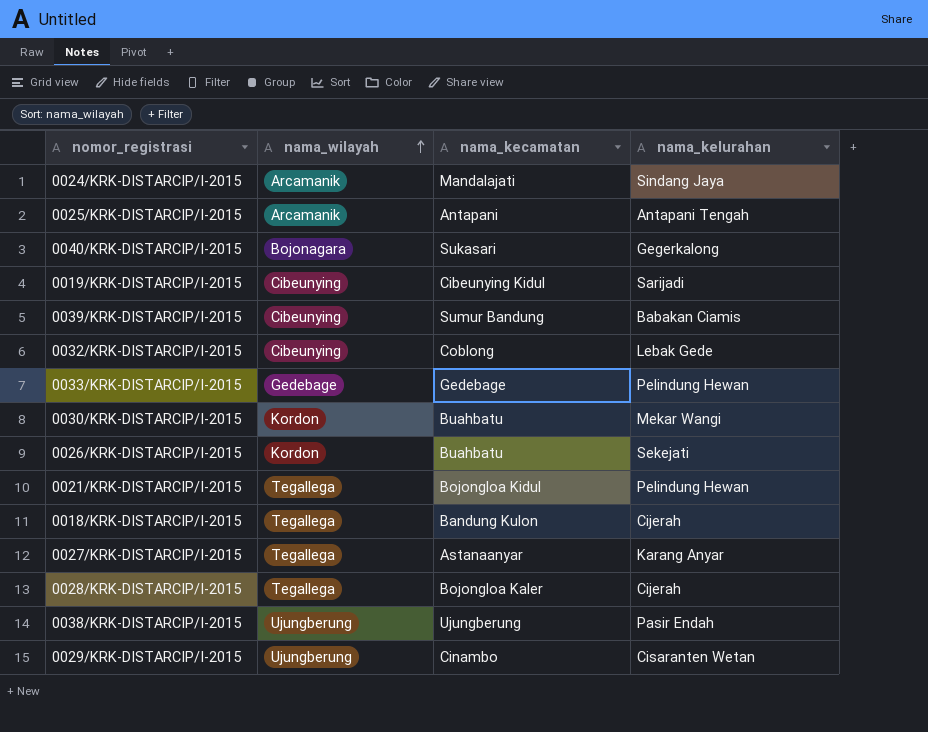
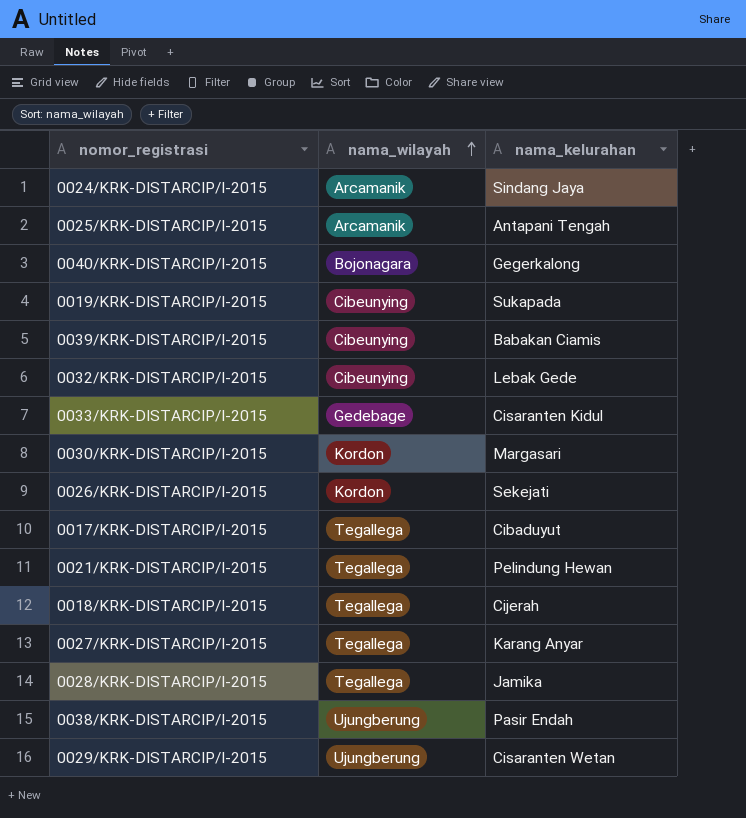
column nama_kecamatan | position: 3 -> none
0019/KRK-DISTARCIP/I-2015 | nama_kelurahan: Sarijadi -> Sukapada
0033/KRK-DISTARCIP/I-2015 | nama_kelurahan: Pelindung Hewan -> Cisaranten Kidul
0030/KRK-DISTARCIP/I-2015 | nama_kelurahan: Mekar Wangi -> Margasari
row 0017/KRK-DISTARCIP/I-2015: none -> Tegallega | Cibaduyut
0028/KRK-DISTARCIP/I-2015 | nama_kelurahan: Cijerah -> Jamika

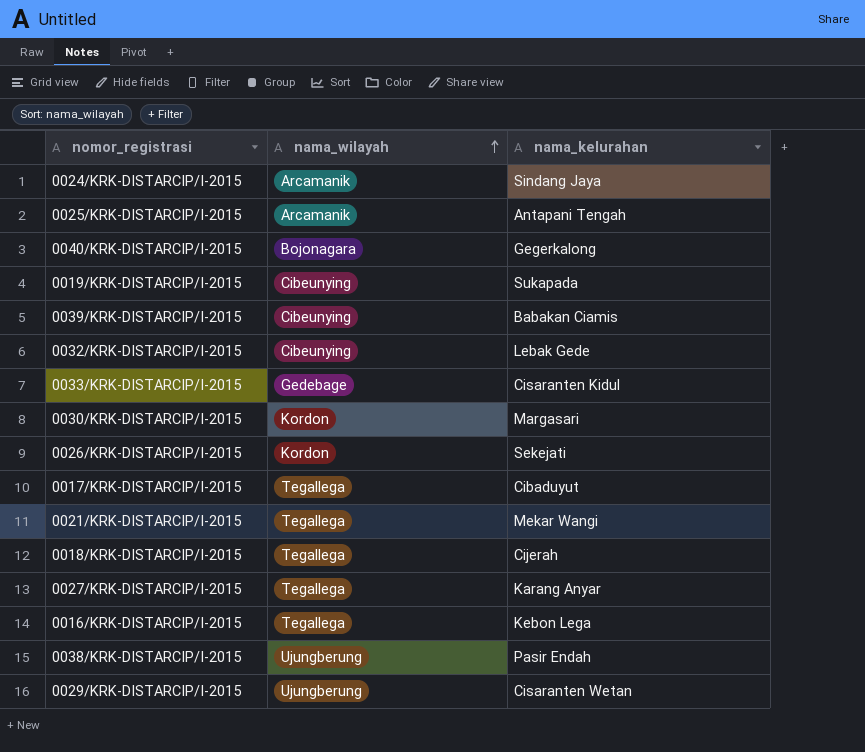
row 0028/KRK-DISTARCIP/I-2015: Tegallega | Jamika -> none
0021/KRK-DISTARCIP/I-2015 | nama_kelurahan: Pelindung Hewan -> Mekar Wangi
row 0016/KRK-DISTARCIP/I-2015: none -> Tegallega | Kebon Lega

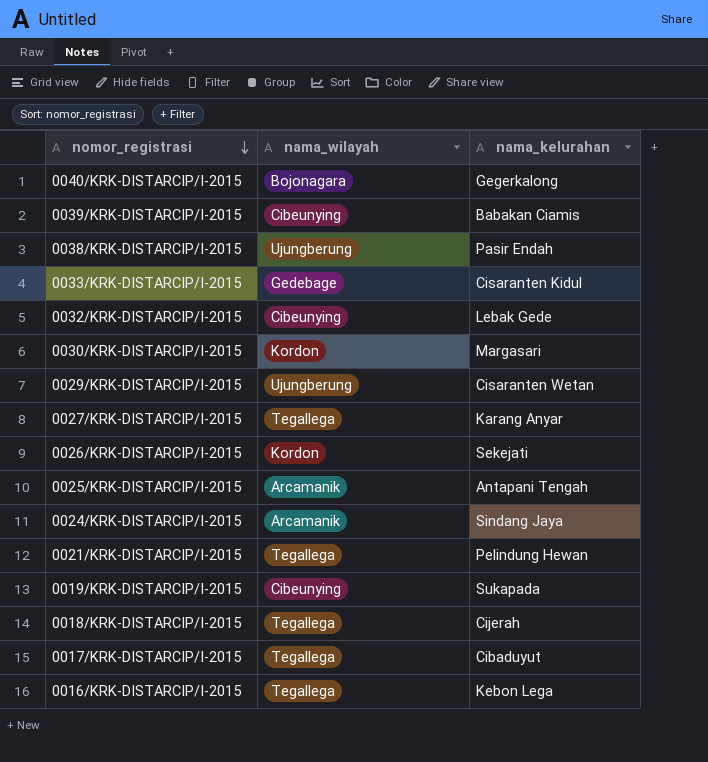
row order: nama_wilayah ascending -> nomor_registrasi descending
0021/KRK-DISTARCIP/I-2015 | nama_kelurahan: Mekar Wangi -> Pelindung Hewan

